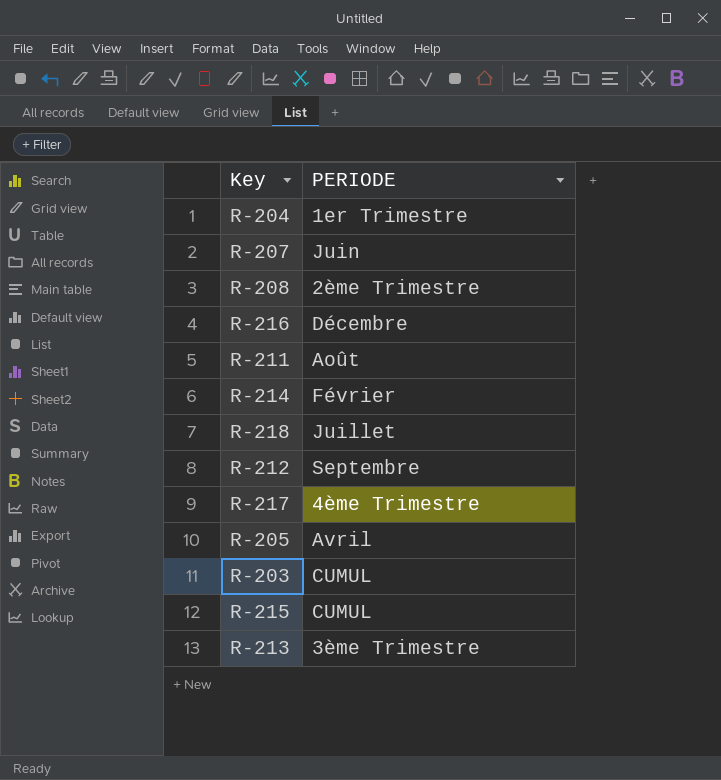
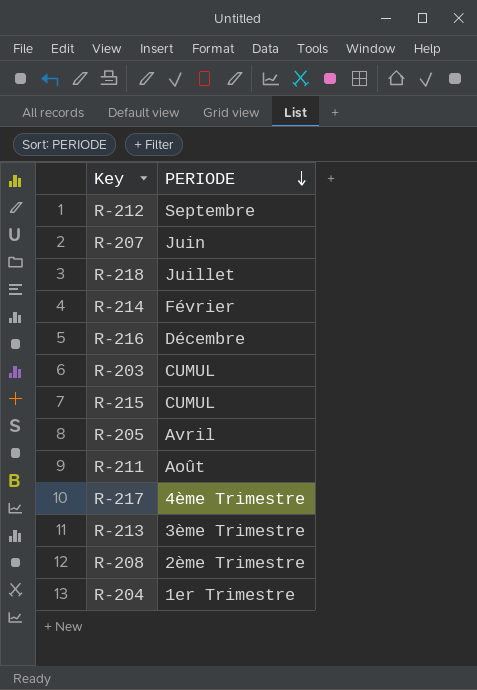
row order: none -> PERIODE descending

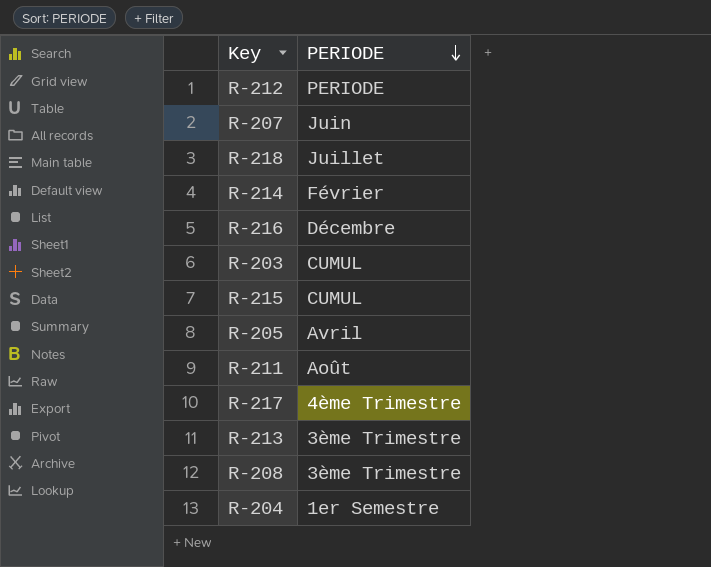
R-212 | PERIODE: Septembre -> PERIODE
R-208 | PERIODE: 2ème Trimestre -> 3ème Trimestre
R-204 | PERIODE: 1er Trimestre -> 1er Semestre

